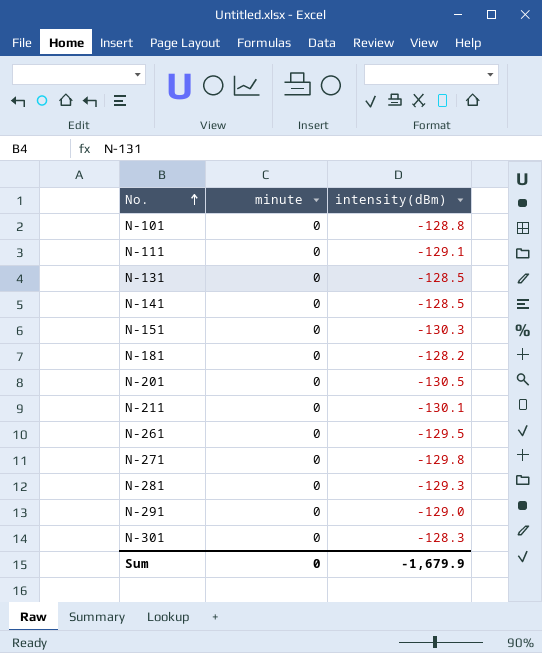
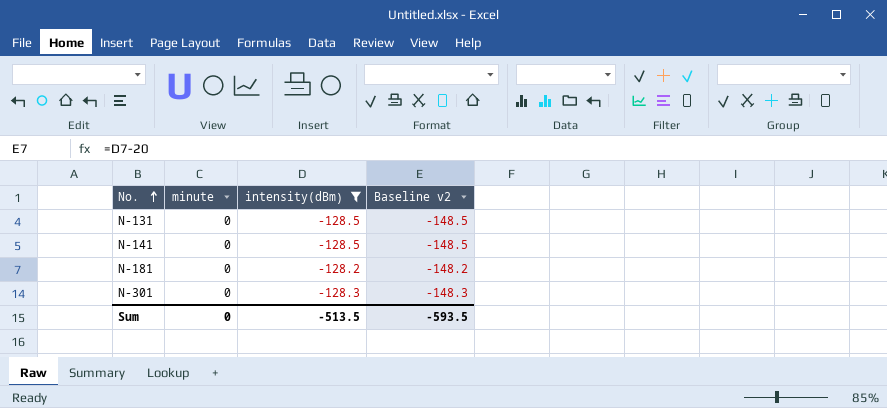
filter: none -> intensity(dBm) >= -128.5
column Baseline v2 | formula: none -> [intensity(dBm)] - 20
Sum | intensity(dBm): -1,679.9 -> -513.5

